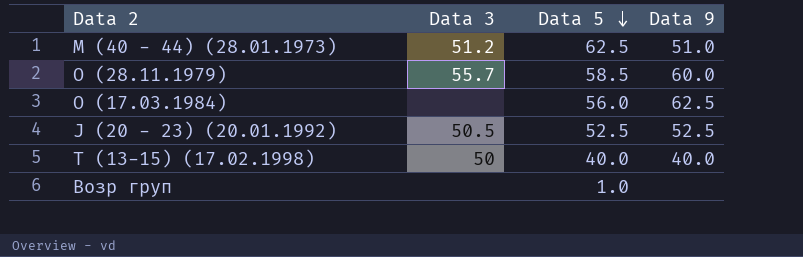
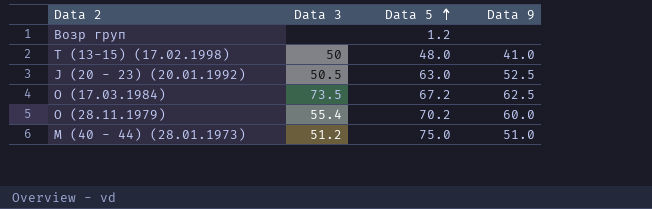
row order: Data 5 descending -> Data 5 ascending
Возр груп | Data 5: 1.0 -> 1.2
T (13-15) (17.02.1998) | Data 5: 40.0 -> 48.0
T (13-15) (17.02.1998) | Data 9: 40.0 -> 41.0
J (20 - 23) (20.01.1992) | Data 5: 52.5 -> 63.0
O (17.03.1984) | Data 3: none -> 73.5
O (17.03.1984) | Data 5: 56.0 -> 67.2
O (28.11.1979) | Data 3: 55.7 -> 55.4
O (28.11.1979) | Data 5: 58.5 -> 70.2
M (40 - 44) (28.01.1973) | Data 5: 62.5 -> 75.0

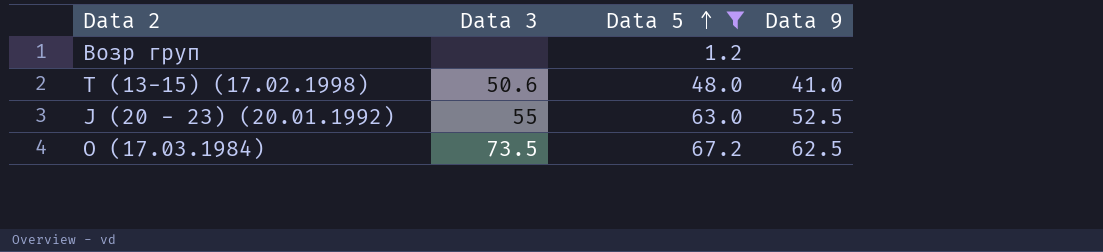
filter: none -> Data 5 <= 67.2
T (13-15) (17.02.1998) | Data 3: 50 -> 50.6
J (20 - 23) (20.01.1992) | Data 3: 50.5 -> 55

